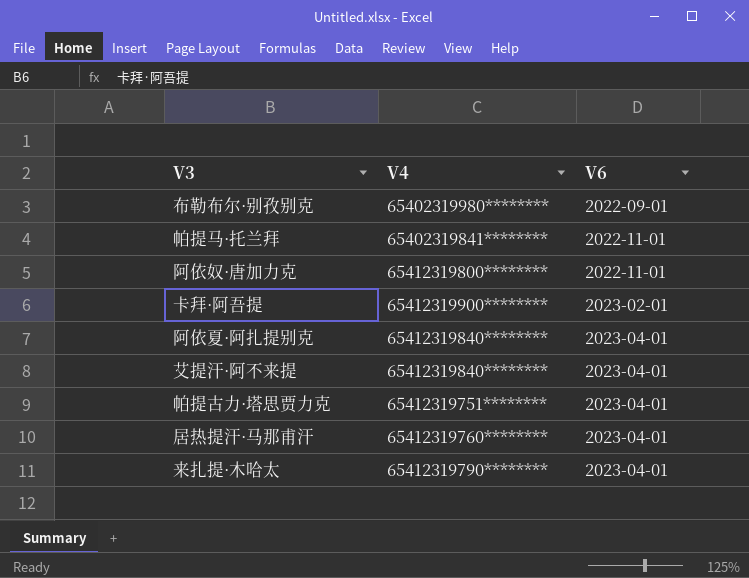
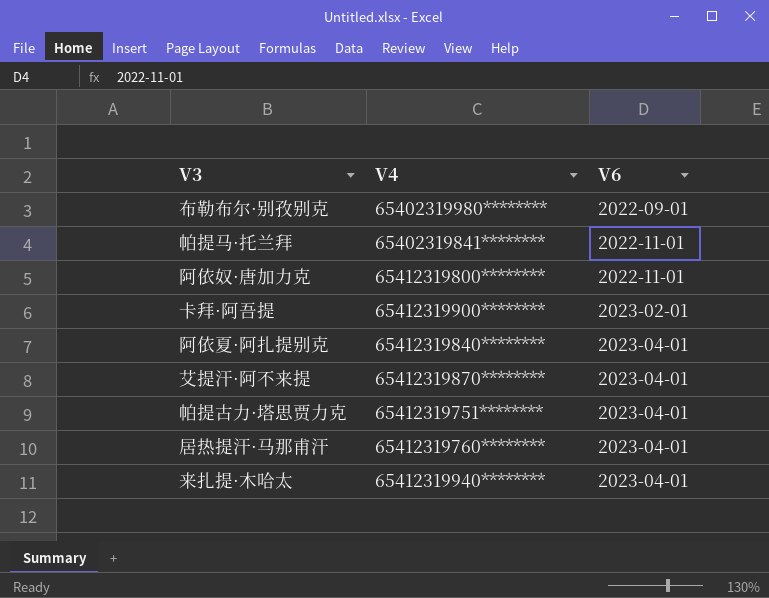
艾提汗·阿不来提 | V4: 65412319840******** -> 65412319870********
来扎提·木哈太 | V4: 65412319790******** -> 65412319940********

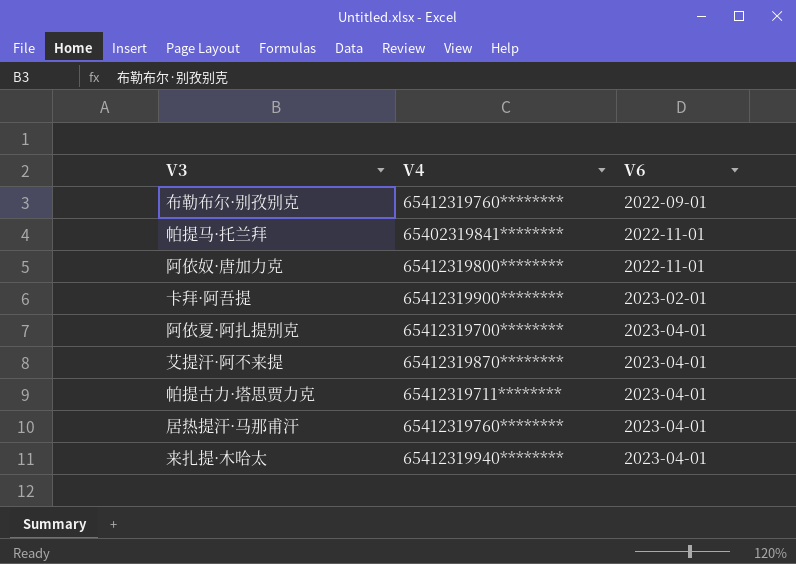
布勒布尔·别孜别克 | V4: 65402319980******** -> 65412319760********
阿依夏·阿扎提别克 | V4: 65412319840******** -> 65412319700********
帕提古力·塔思贾力克 | V4: 65412319751******** -> 65412319711********

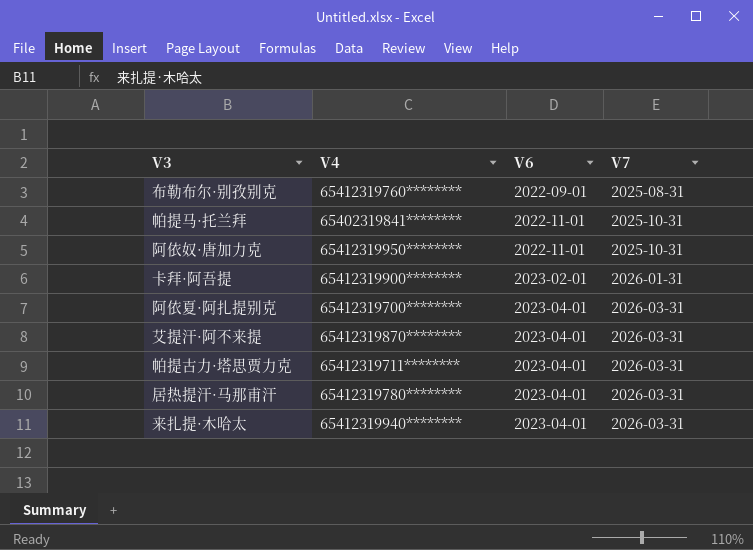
column V7 | position: none -> 4
阿依奴·唐加力克 | V4: 65412319800******** -> 65412319950********
居热提汗·马那甫汗 | V4: 65412319760******** -> 65412319780********

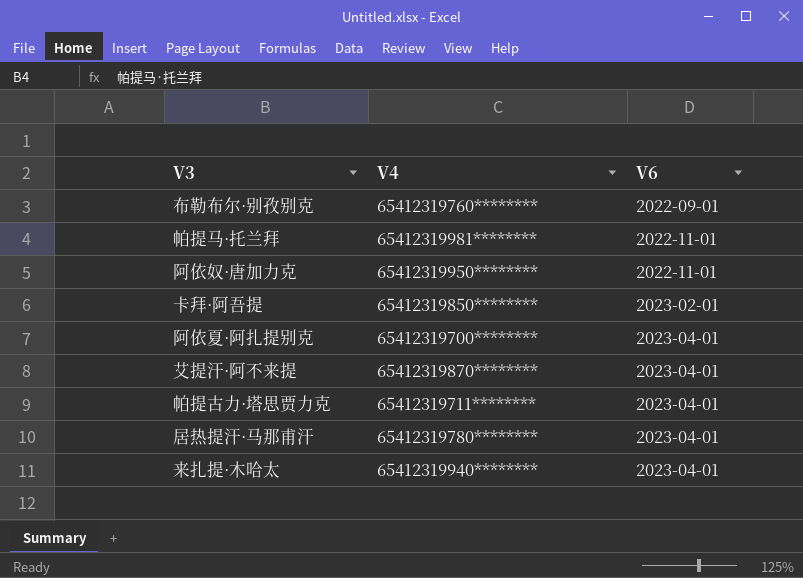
column V7 | position: 4 -> none
帕提马·托兰拜 | V4: 65402319841******** -> 65412319981********
卡拜·阿吾提 | V4: 65412319900******** -> 65412319850********

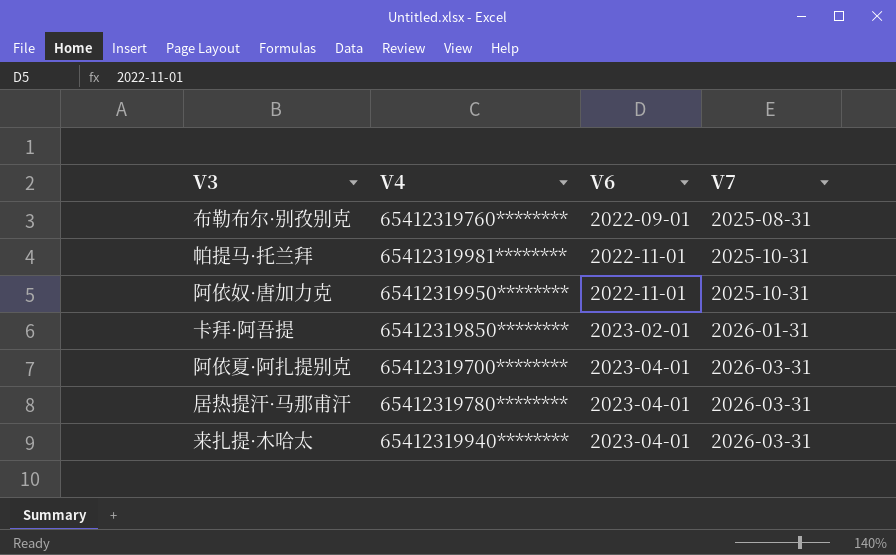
column V7 | position: none -> 4
row 艾提汗·阿不来提: 65412319870******** | 2023-04-01 -> none
row 帕提古力·塔思贾力克: 65412319711******** | 2023-04-01 -> none

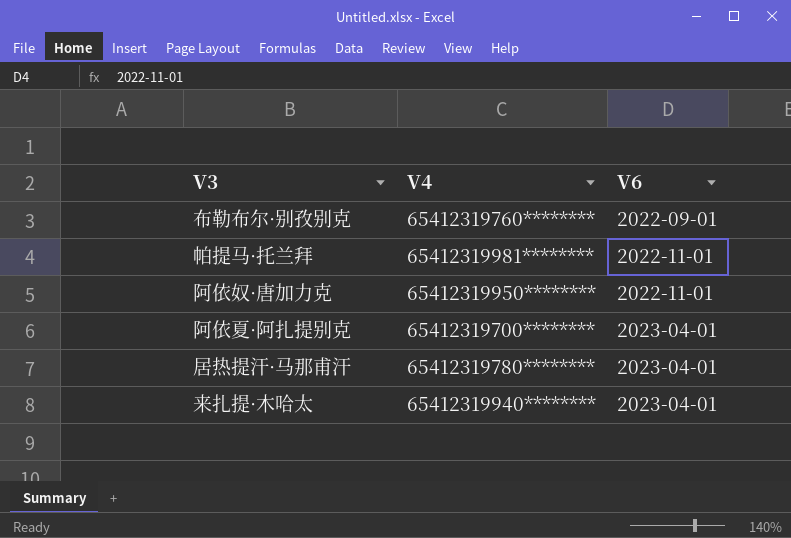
column V7 | position: 4 -> none
row 卡拜·阿吾提: 65412319850******** | 2023-02-01 | 2026-01-31 -> none

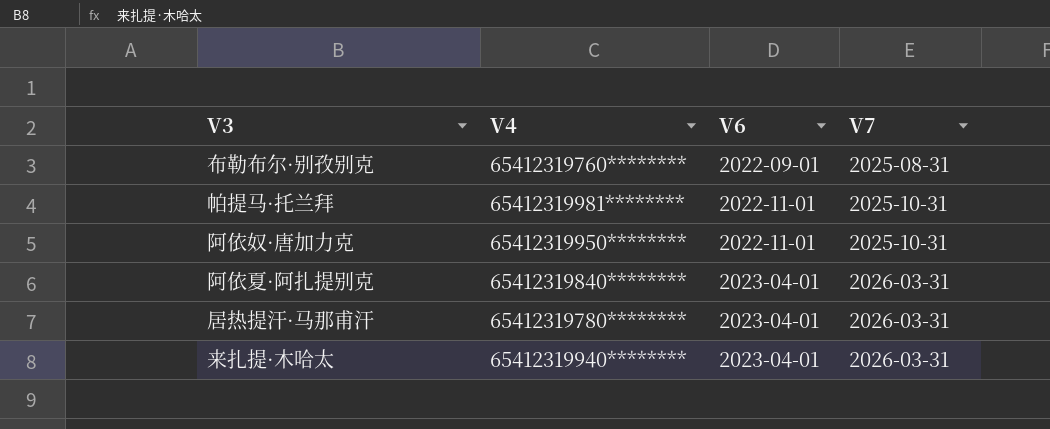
column V7 | position: none -> 4
阿依夏·阿扎提别克 | V4: 65412319700******** -> 65412319840********

